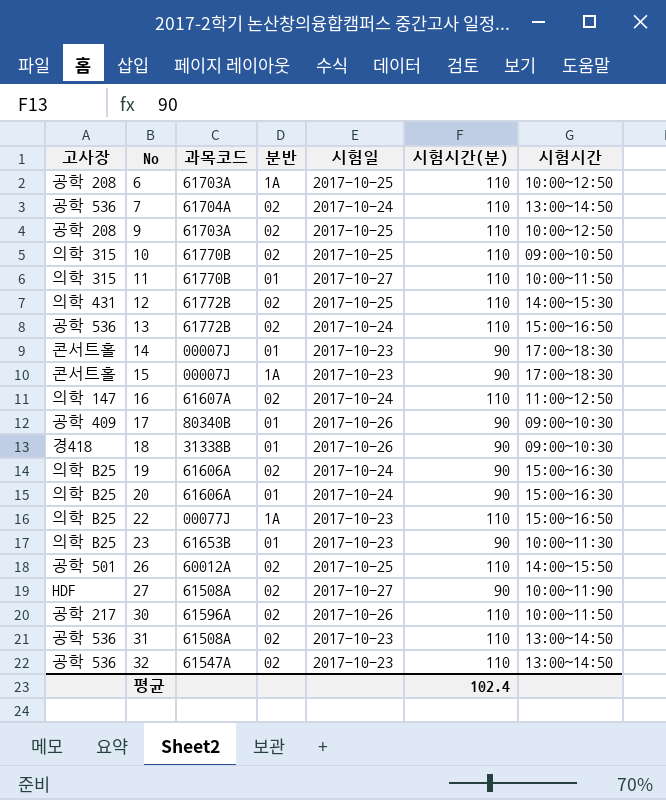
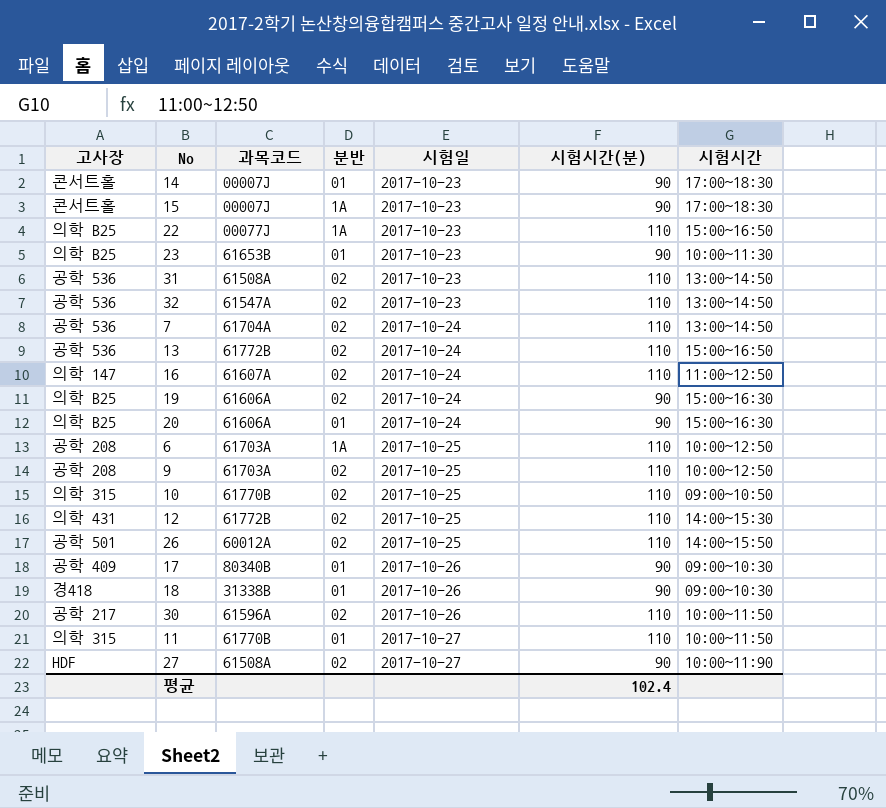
row order: No ascending -> 시험일 ascending

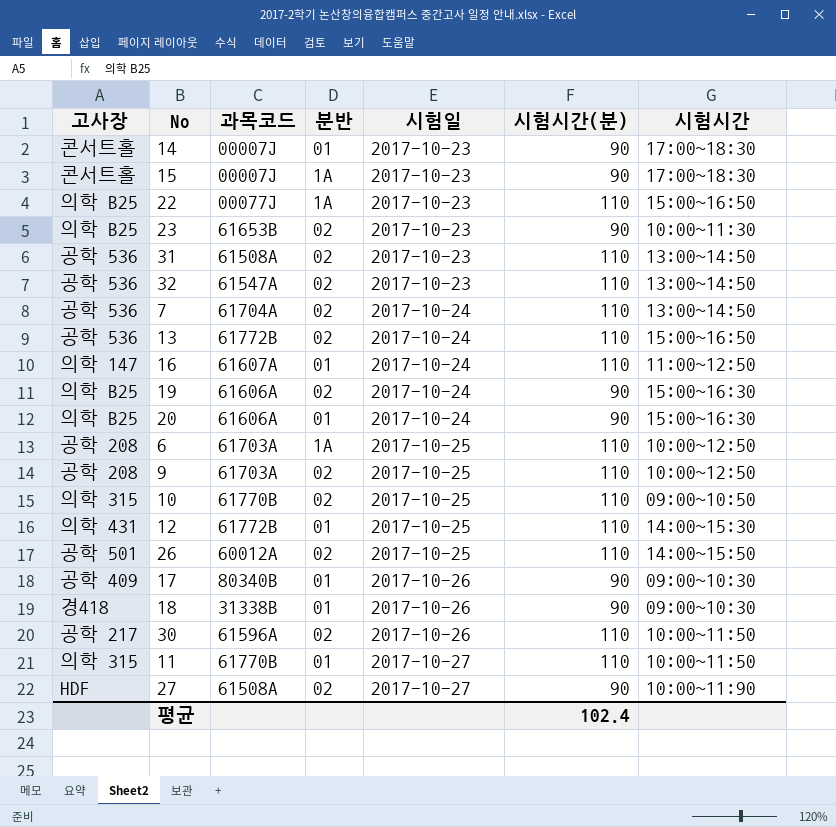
23 | 분반: 01 -> 02
16 | 분반: 02 -> 01
12 | 분반: 02 -> 01

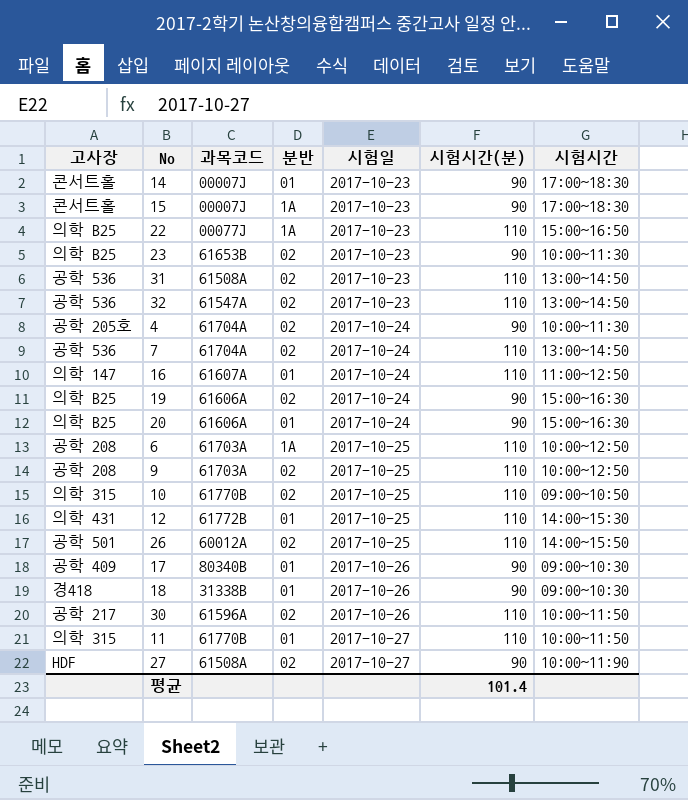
row 13: 공학 536 | 61772B | 02 | 2017-10-24 | 110 | 15:00~16:50 -> none
row 4: none -> 공학 205호 | 61704A | 02 | 2017-10-24 | 90 | 10:00~11:30
평균 | 시험시간(분): 102.4 -> 101.4

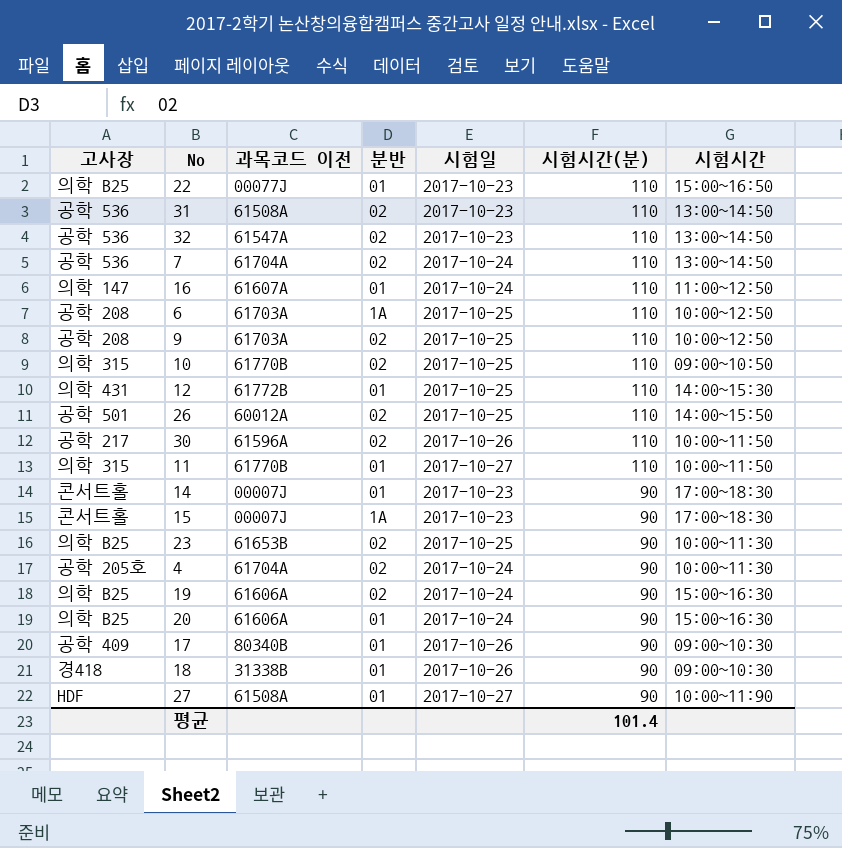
row order: 시험일 ascending -> 시험시간(분) descending
column name: 과목코드 -> 과목코드 이전
22 | 분반: 1A -> 01
23 | 시험일: 2017-10-23 -> 2017-10-25
27 | 분반: 02 -> 01

